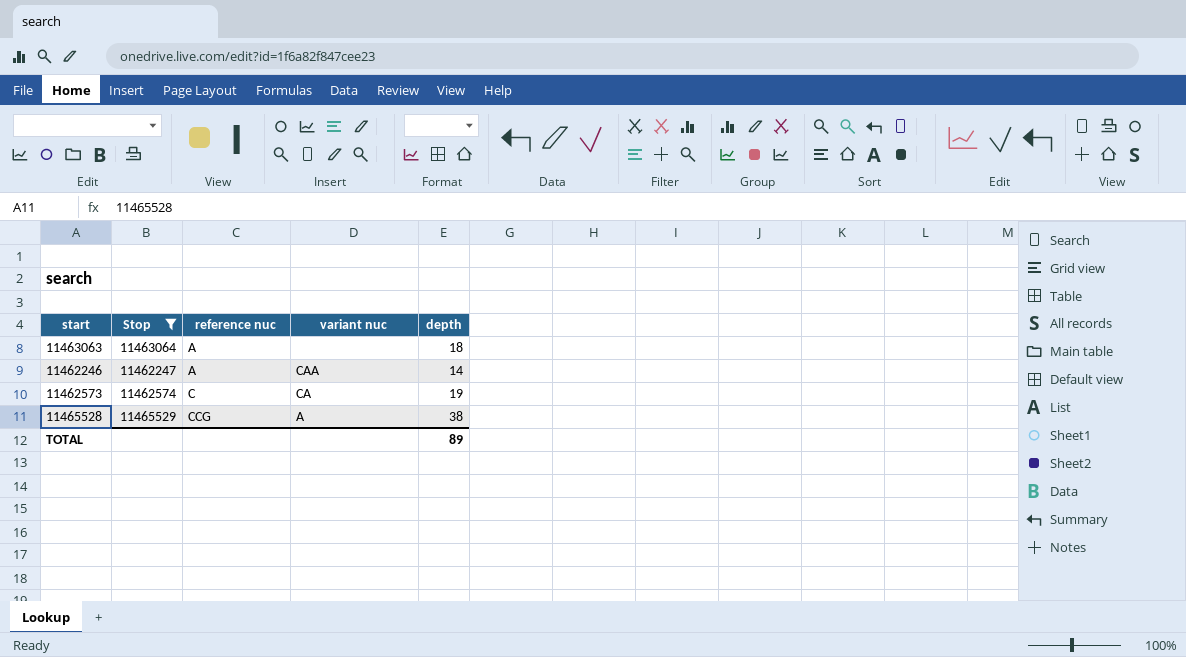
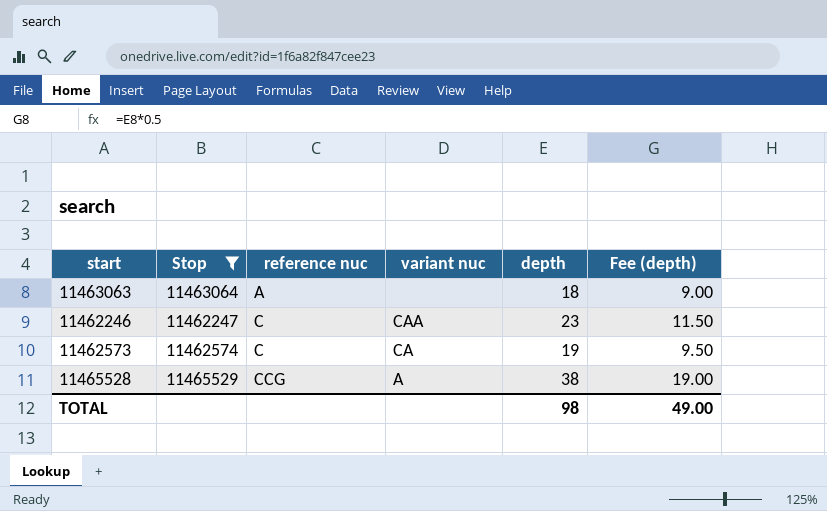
column Fee (depth) | formula: none -> [depth] * 0.5
11462246 | reference nuc: A -> C
11462246 | depth: 14 -> 23
TOTAL | depth: 89 -> 98

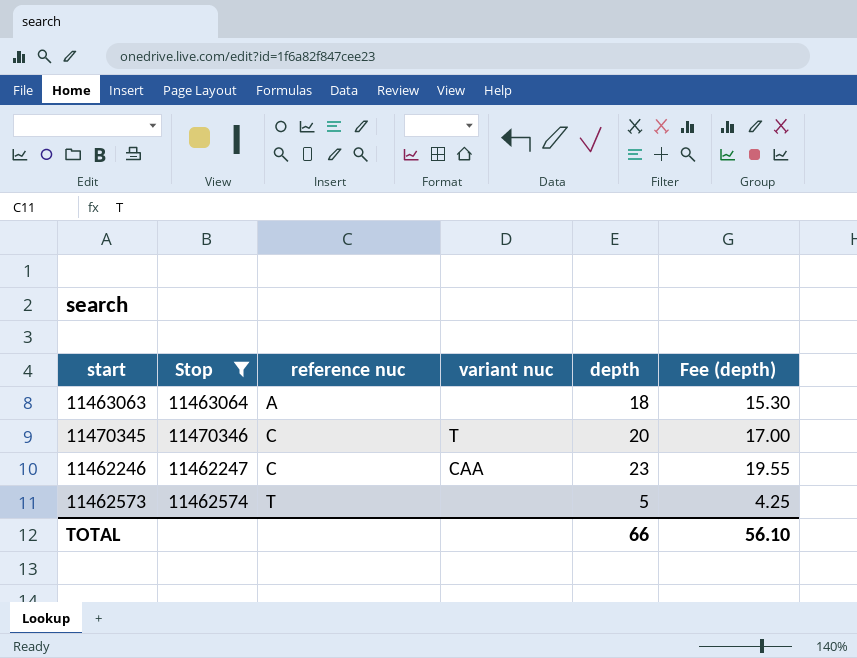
column Fee (depth) | formula: [depth] * 0.5 -> [depth] * 0.85
row 11465528: 11465529 | CCG | A | 38 | 19.00 -> none
row 11470345: none -> 11470346 | C | T | 20 | 17.00
11462573 | reference nuc: C -> T
11462573 | variant nuc: CA -> none
11462573 | depth: 19 -> 5
TOTAL | depth: 98 -> 66
TOTAL | Fee (depth): 49.00 -> 56.10

